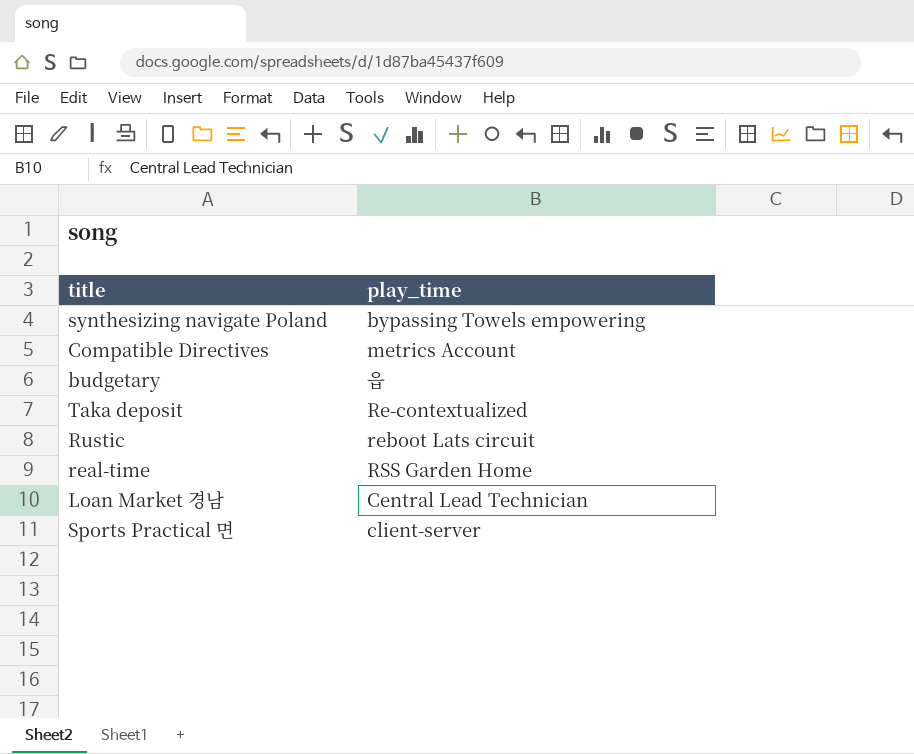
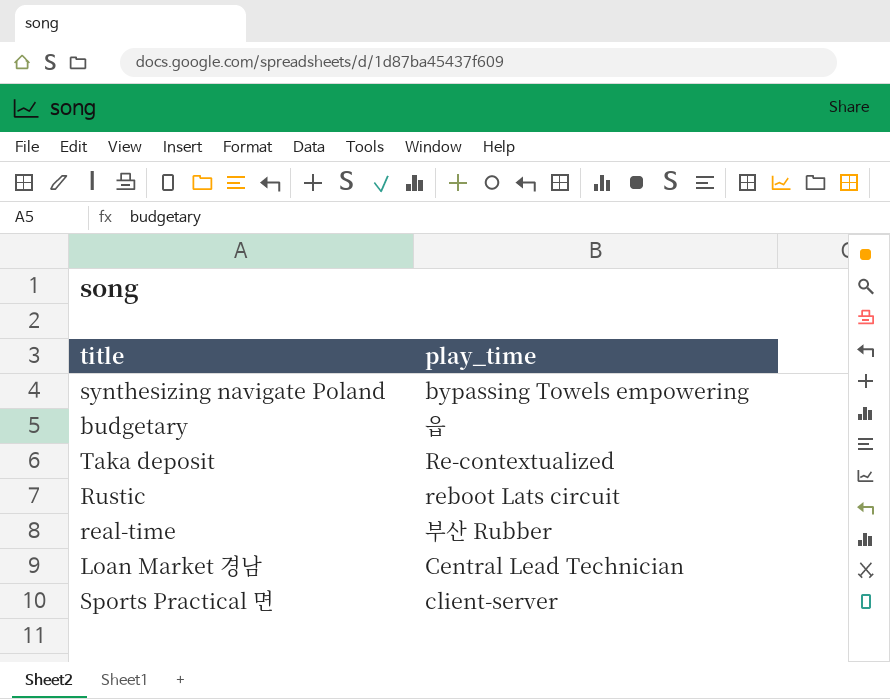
row Compatible Directives: metrics Account -> none
real-time | play_time: RSS Garden Home -> 부산 Rubber

